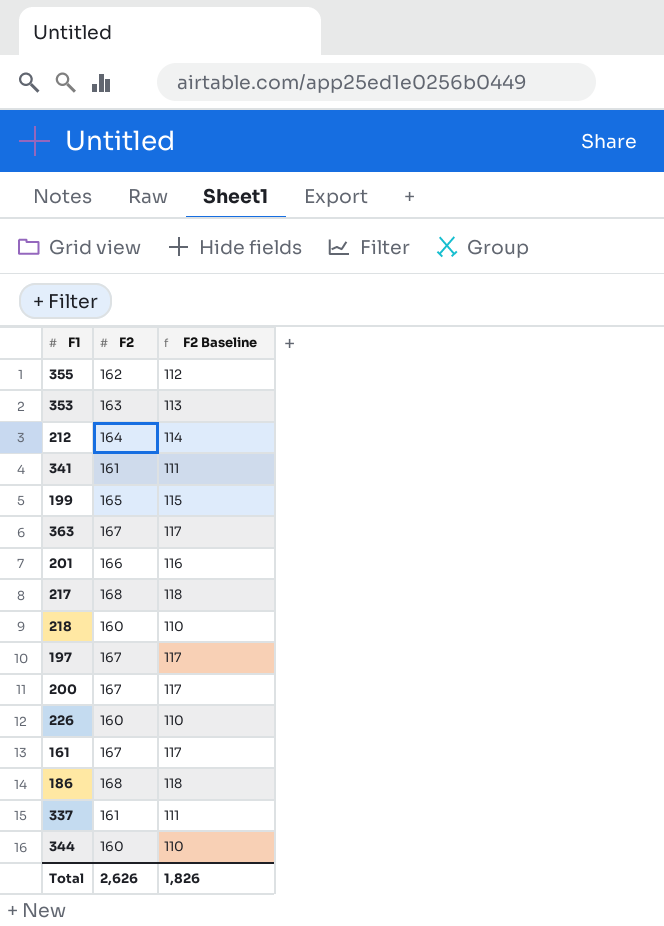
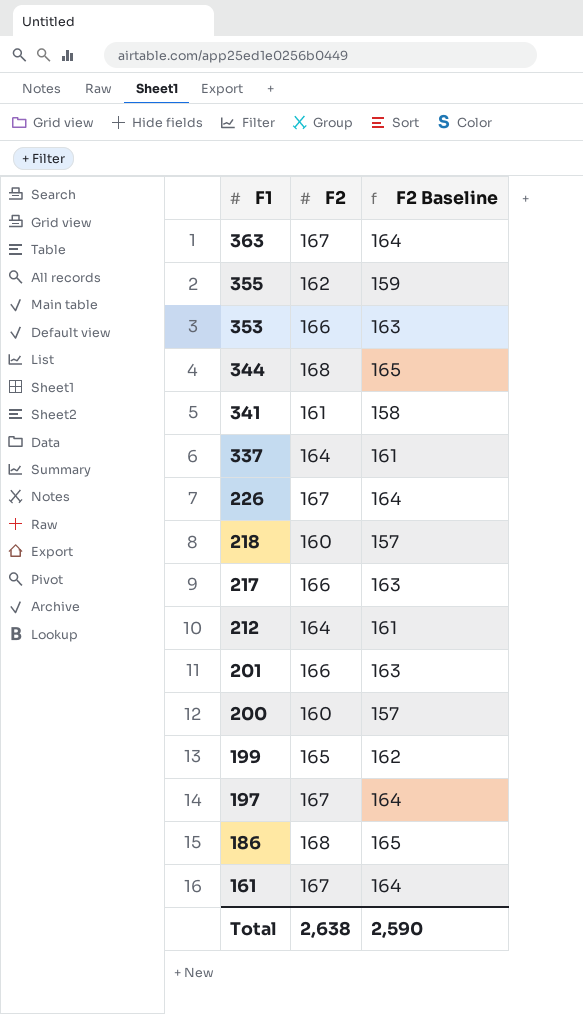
row order: none -> F1 descending
column F2 Baseline | formula: [F2] - 50 -> [F2] - 3
353 | F2: 163 -> 166
344 | F2: 160 -> 168
337 | F2: 161 -> 164
226 | F2: 160 -> 167
217 | F2: 168 -> 166
200 | F2: 167 -> 160
Total | F2: 2,626 -> 2,638
Total | F2 Baseline: 1,826 -> 2,590

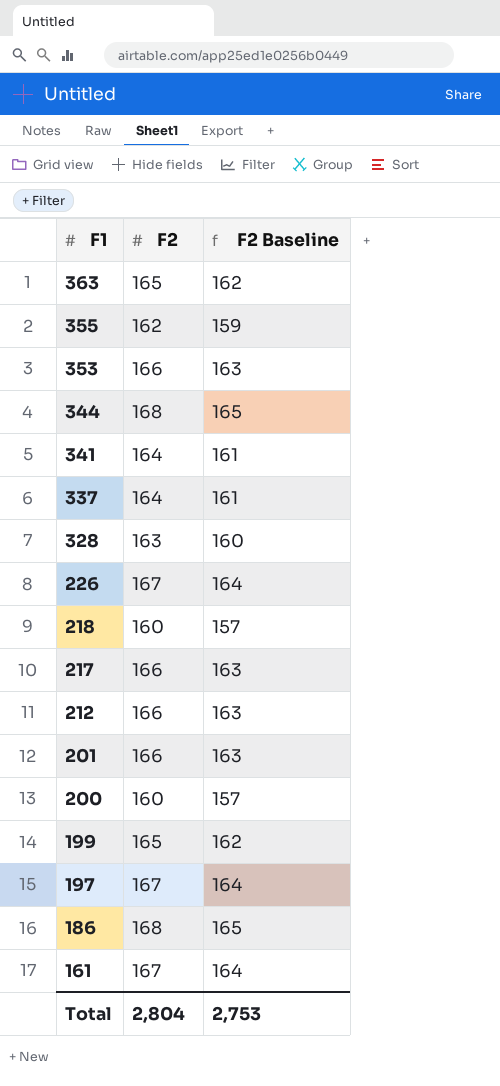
363 | F2: 167 -> 165
363 | F2 Baseline: 164 -> 162
341 | F2: 161 -> 164
341 | F2 Baseline: 158 -> 161
row 328: none -> 163 | 160
212 | F2: 164 -> 166
212 | F2 Baseline: 161 -> 163
Total | F2: 2,638 -> 2,804
Total | F2 Baseline: 2,590 -> 2,753

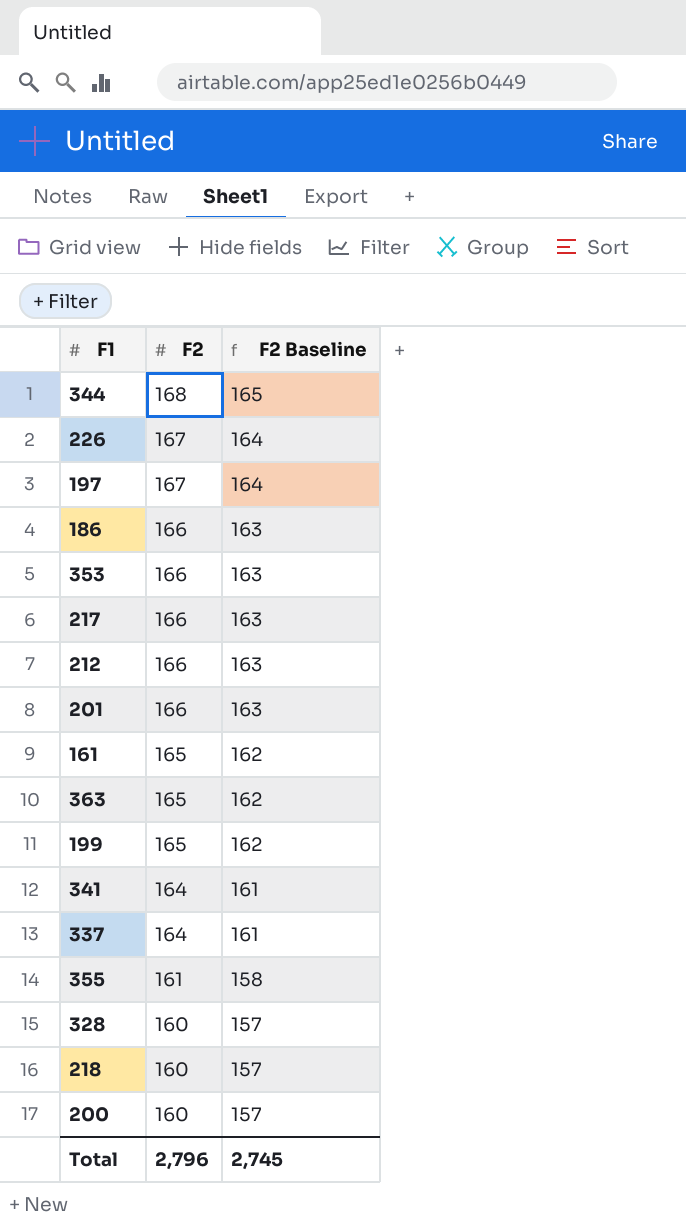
row order: F1 descending -> F2 descending
186 | F2: 168 -> 166
186 | F2 Baseline: 165 -> 163
161 | F2: 167 -> 165
161 | F2 Baseline: 164 -> 162
355 | F2: 162 -> 161
355 | F2 Baseline: 159 -> 158
328 | F2: 163 -> 160
328 | F2 Baseline: 160 -> 157
Total | F2: 2,804 -> 2,796
Total | F2 Baseline: 2,753 -> 2,745

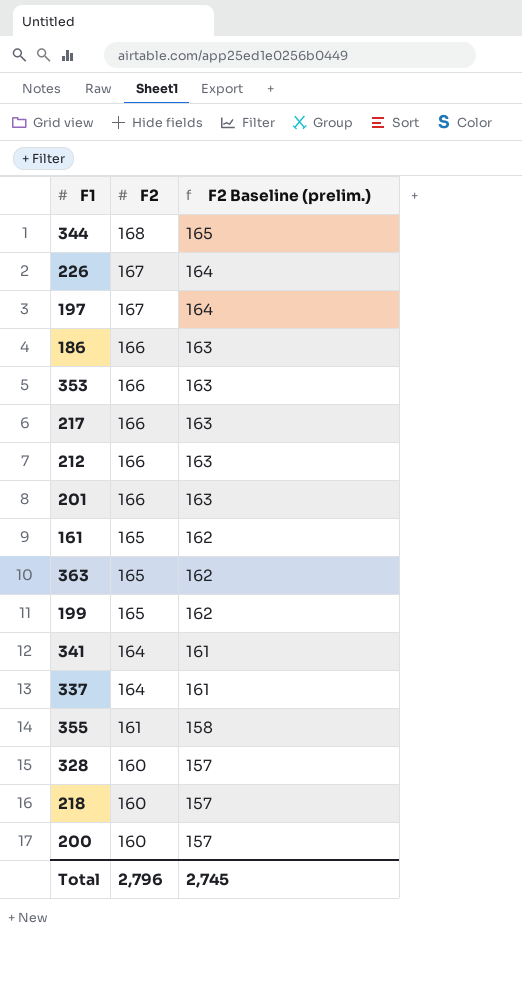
column name: F2 Baseline -> F2 Baseline (prelim.)

